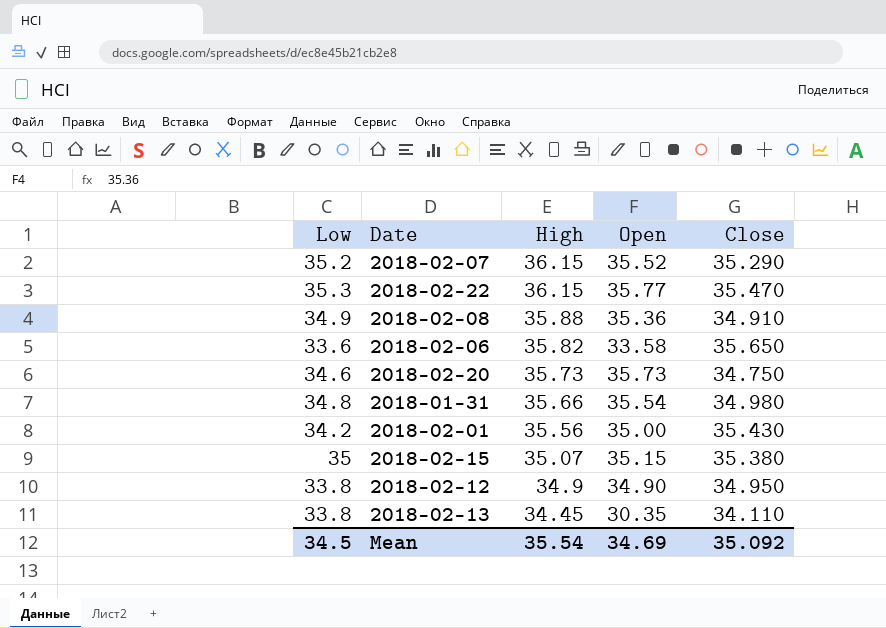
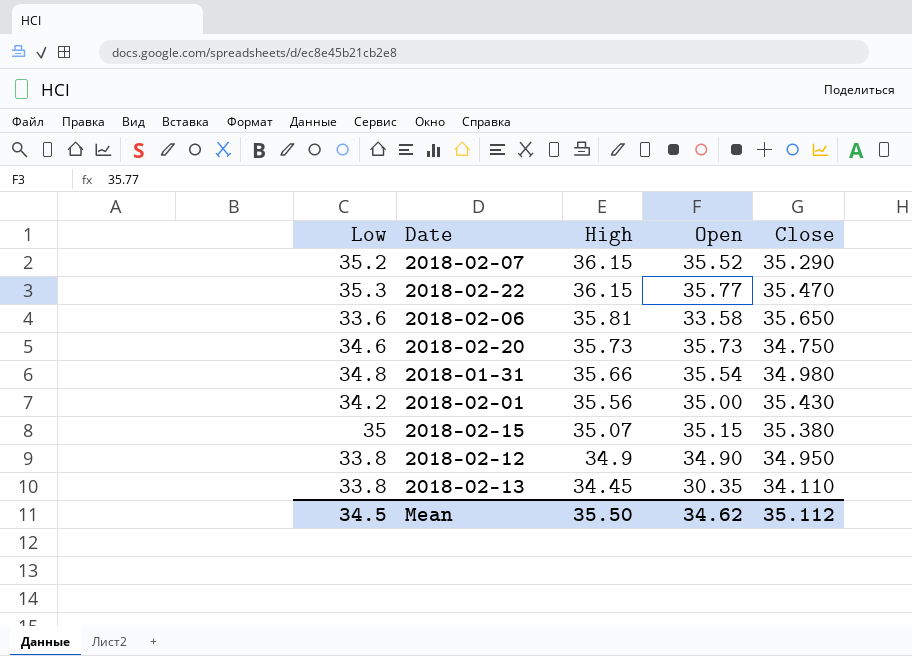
row 2018-02-08: 34.9 | 35.88 | 35.36 | 34.910 -> none
2018-02-06 | High: 35.82 -> 35.81
Mean | High: 35.54 -> 35.50
Mean | Open: 34.69 -> 34.62
Mean | Close: 35.092 -> 35.112

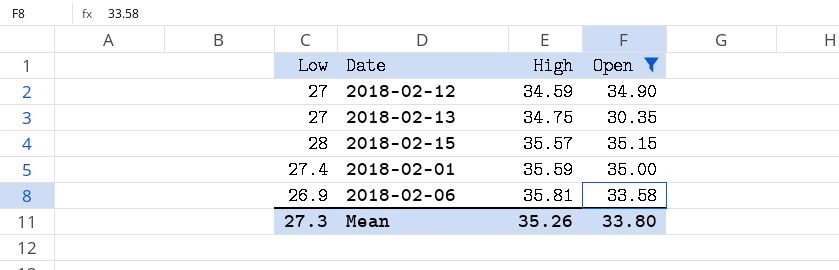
filter: none -> Open <= 35.15
row order: High descending -> High ascending
column Close | position: 5 -> none
2018-02-12 | Low: 33.8 -> 27
2018-02-12 | High: 34.9 -> 34.59
2018-02-13 | Low: 33.8 -> 27
2018-02-13 | High: 34.45 -> 34.75
2018-02-15 | Low: 35 -> 28
2018-02-15 | High: 35.07 -> 35.57
2018-02-01 | Low: 34.2 -> 27.4
2018-02-01 | High: 35.56 -> 35.59
2018-02-06 | Low: 33.6 -> 26.9
Mean | Low: 34.5 -> 27.3
Mean | High: 35.50 -> 35.26
Mean | Open: 34.62 -> 33.80

